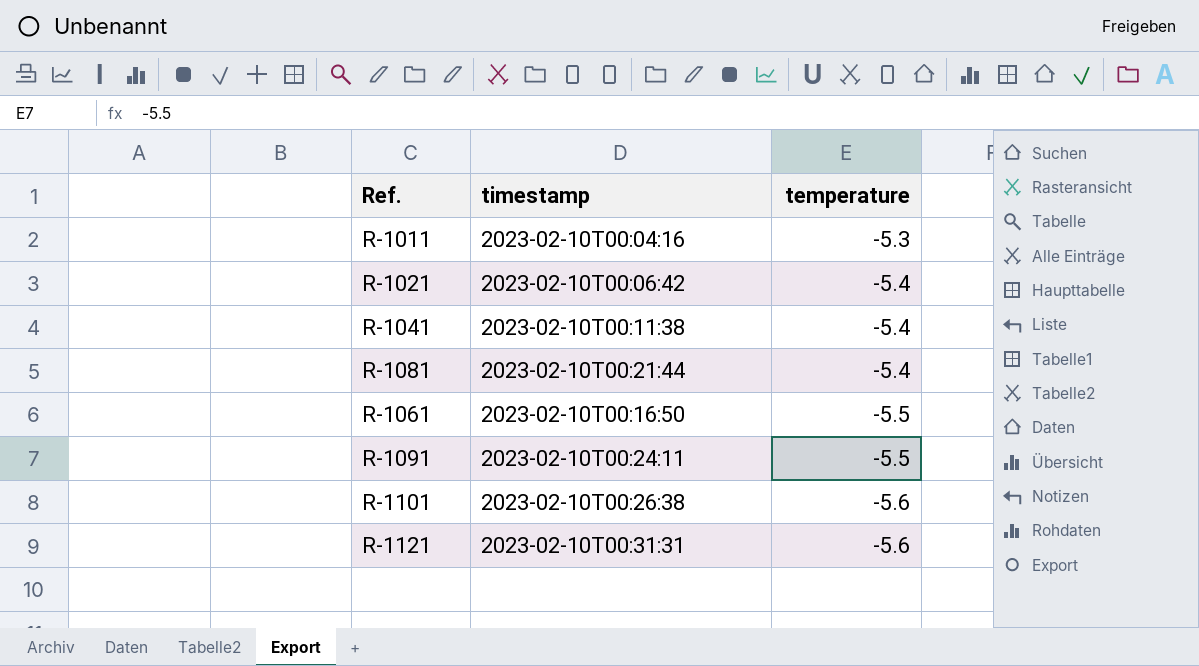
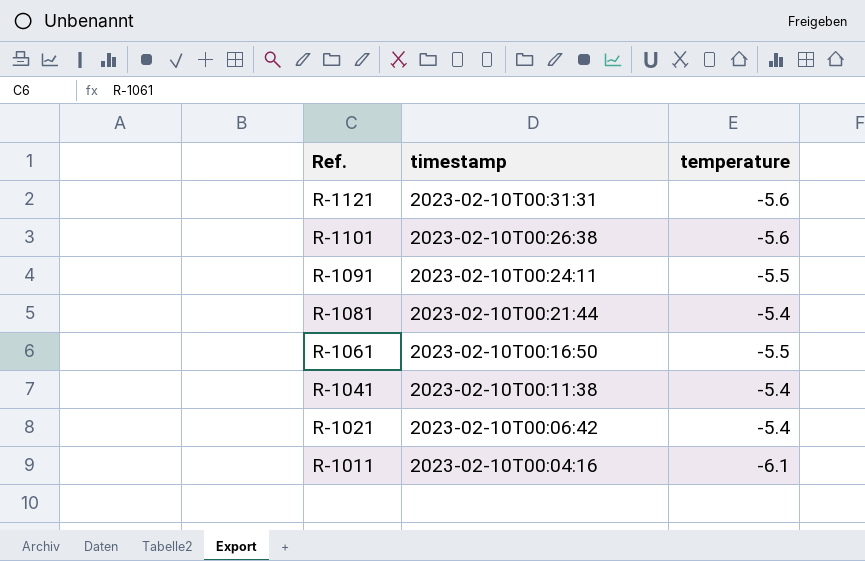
row order: temperature descending -> Ref. descending
R-1011 | temperature: -5.3 -> -6.1

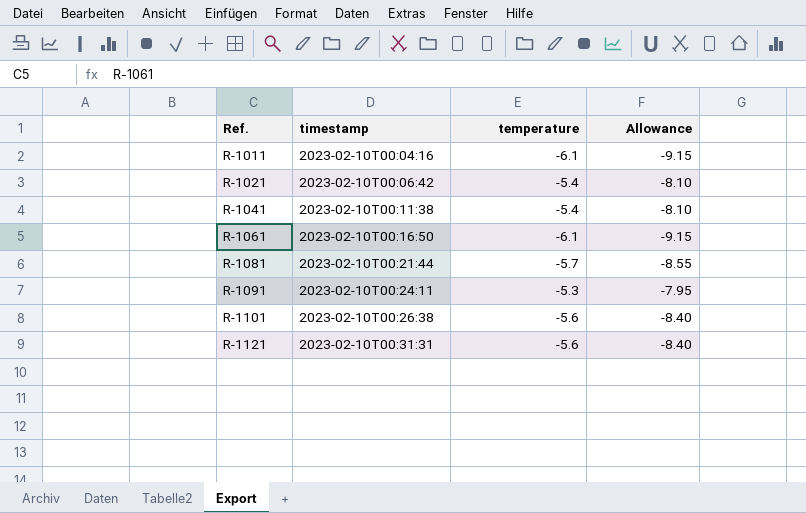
row order: Ref. descending -> Ref. ascending
column Allowance | formula: none -> [temperature] * 1.5
R-1061 | temperature: -5.5 -> -6.1
R-1081 | temperature: -5.4 -> -5.7
R-1091 | temperature: -5.5 -> -5.3

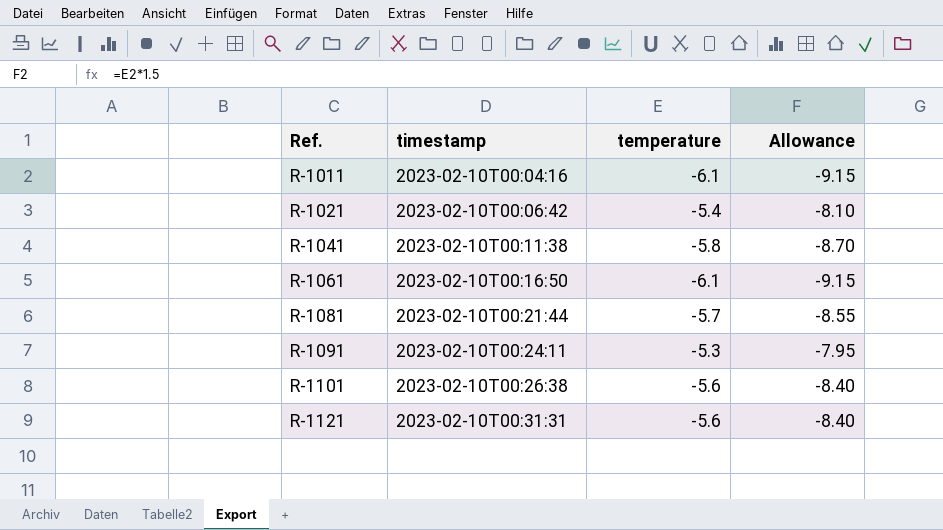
R-1041 | temperature: -5.4 -> -5.8
R-1041 | Allowance: -8.10 -> -8.70

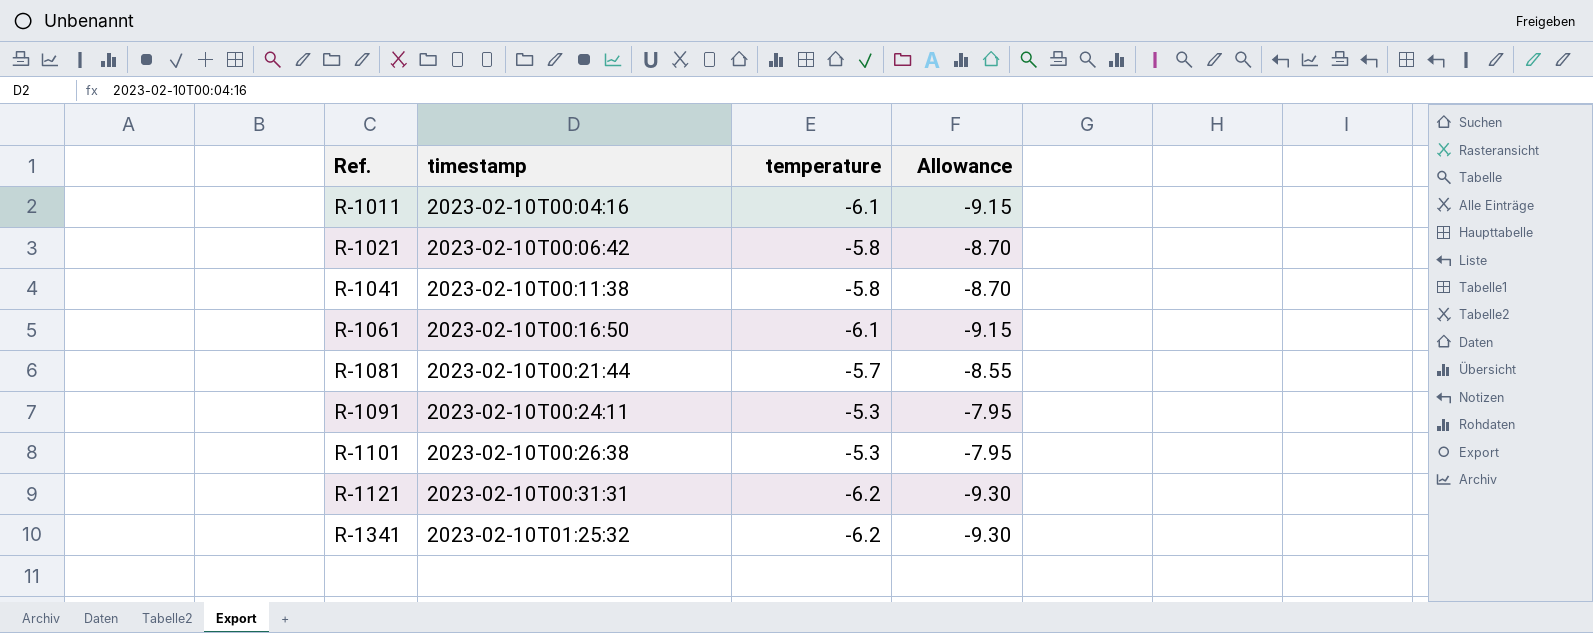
R-1021 | temperature: -5.4 -> -5.8
R-1021 | Allowance: -8.10 -> -8.70
R-1101 | temperature: -5.6 -> -5.3
R-1101 | Allowance: -8.40 -> -7.95
R-1121 | temperature: -5.6 -> -6.2
R-1121 | Allowance: -8.40 -> -9.30
row R-1341: none -> 2023-02-10T01:25:32 | -6.2 | -9.30

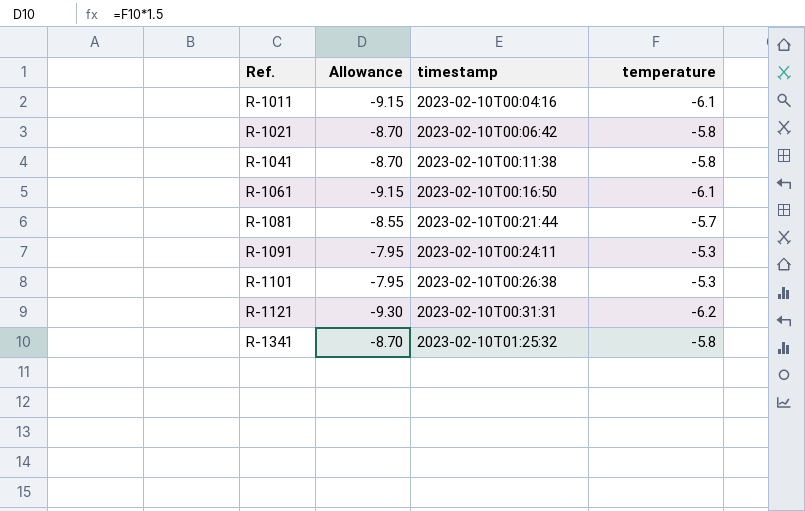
column Allowance | position: 4 -> 2
R-1341 | Allowance: -9.30 -> -8.70
R-1341 | temperature: -6.2 -> -5.8

